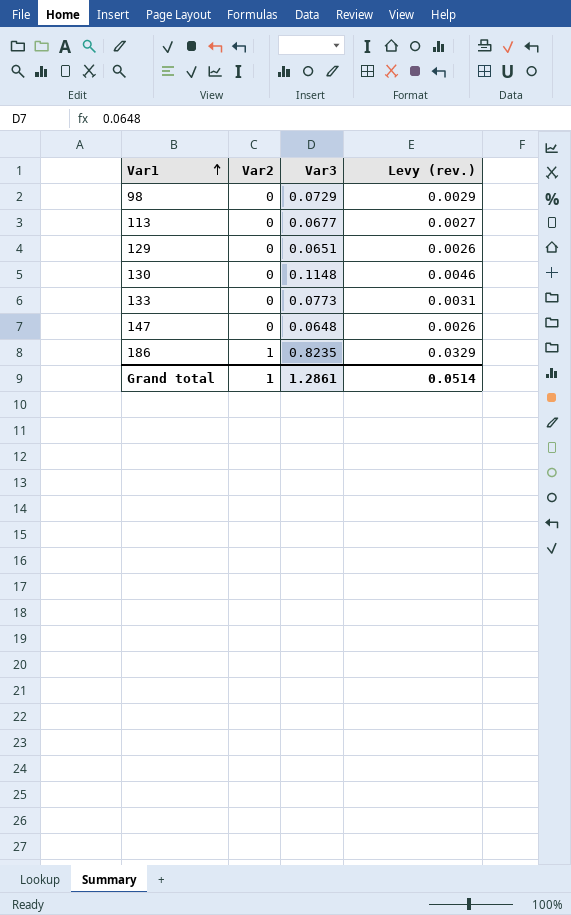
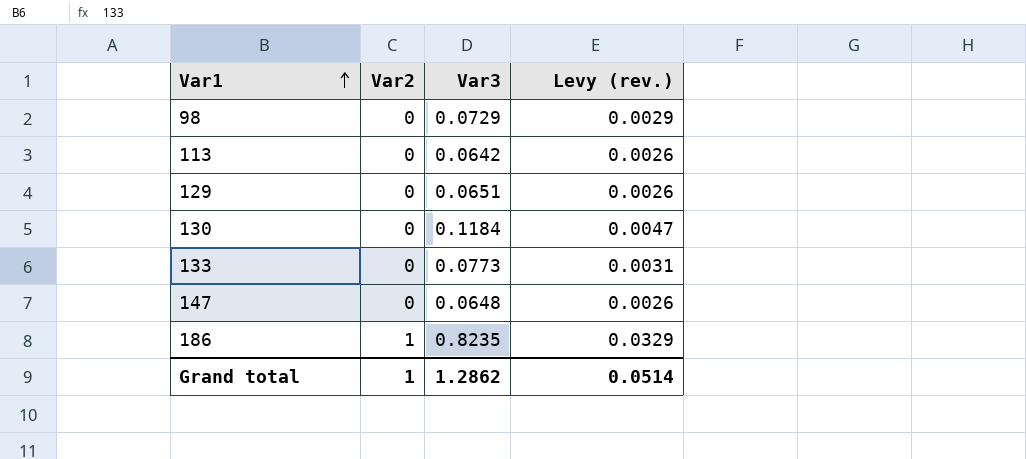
113 | Var3: 0.0677 -> 0.0642
113 | Levy (rev.): 0.0027 -> 0.0026
130 | Var3: 0.1148 -> 0.1184
130 | Levy (rev.): 0.0046 -> 0.0047
Grand total | Var3: 1.2861 -> 1.2862

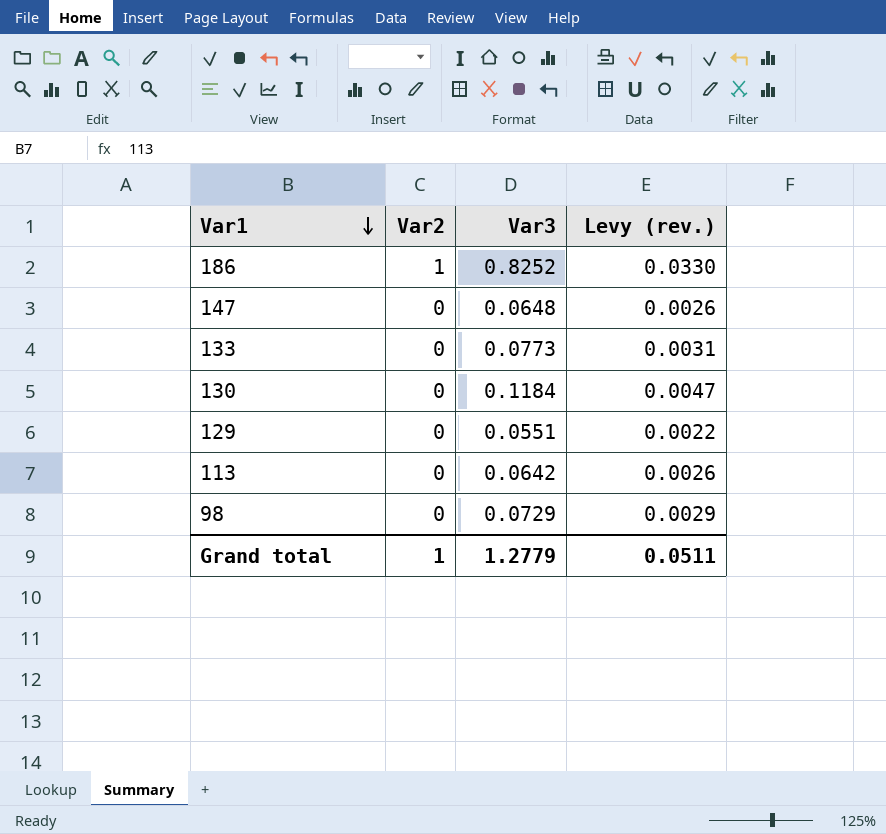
row order: Var1 ascending -> Var1 descending
186 | Var3: 0.8235 -> 0.8252
186 | Levy (rev.): 0.0329 -> 0.0330
129 | Var3: 0.0651 -> 0.0551
129 | Levy (rev.): 0.0026 -> 0.0022
Grand total | Var3: 1.2862 -> 1.2779
Grand total | Levy (rev.): 0.0514 -> 0.0511

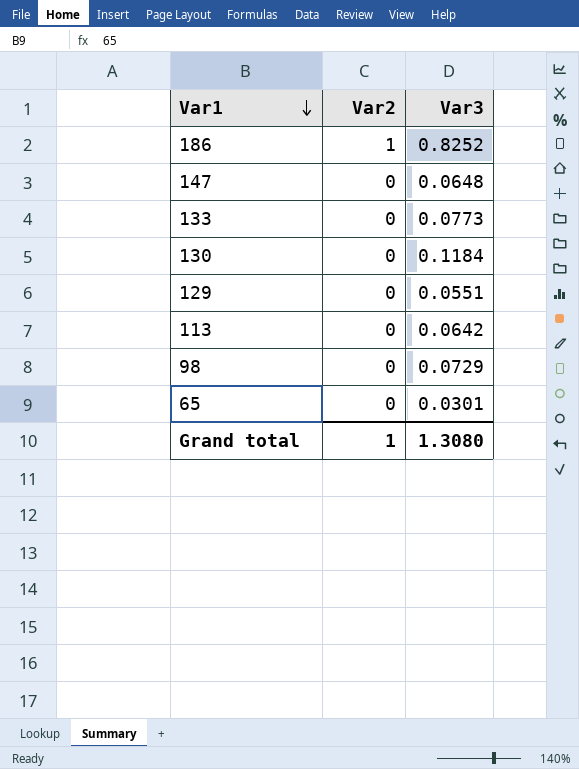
column Levy (rev.) | formula: [Var3] * 0.04 -> none
row 65: none -> 0 | 0.0301
Grand total | Var3: 1.2779 -> 1.3080

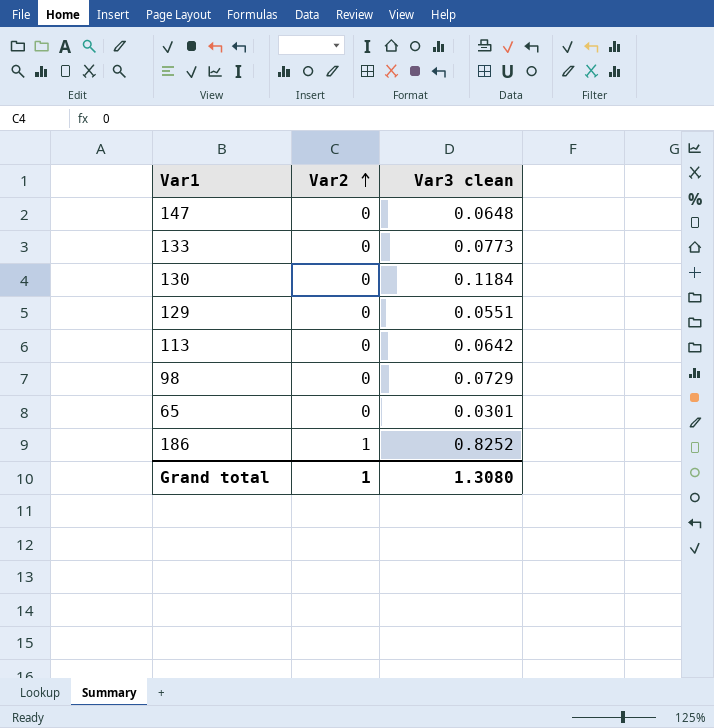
row order: Var1 descending -> Var2 ascending
column name: Var3 -> Var3 clean

